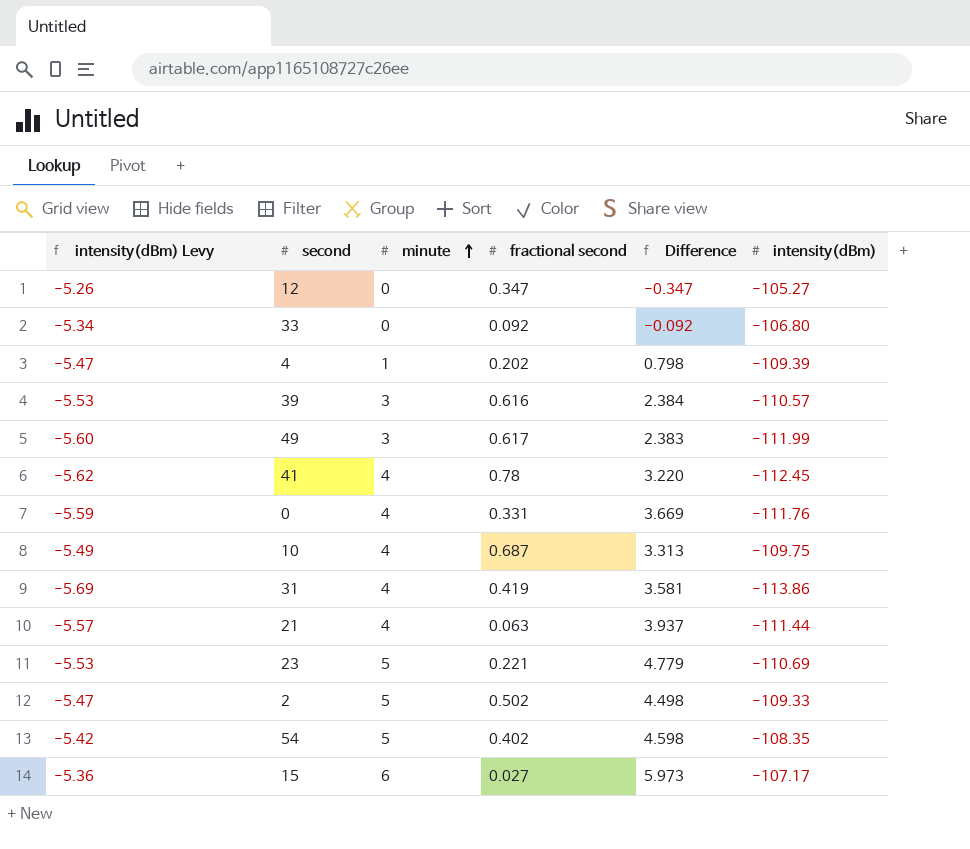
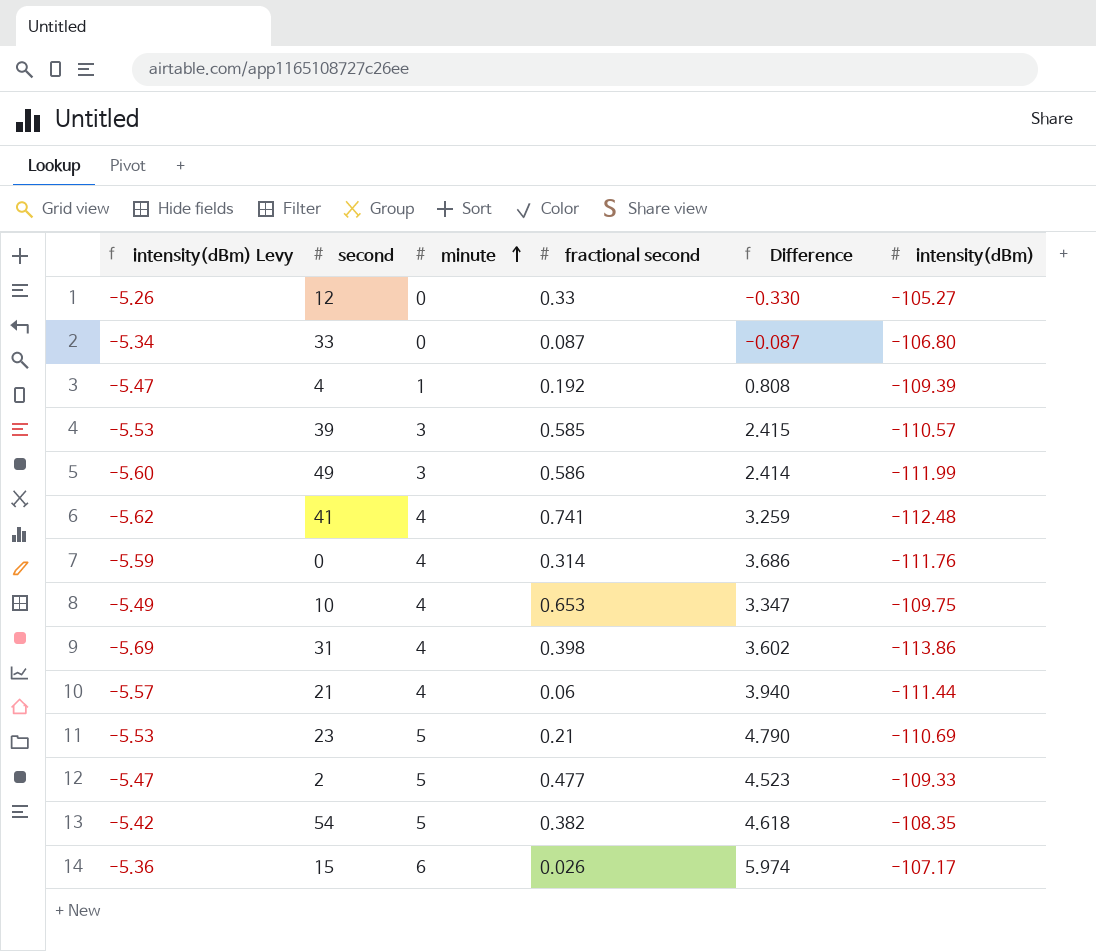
12 | fractional second: 0.347 -> 0.33
12 | Difference: -0.347 -> -0.330
33 | fractional second: 0.092 -> 0.087
33 | Difference: -0.092 -> -0.087
4 | fractional second: 0.202 -> 0.192
4 | Difference: 0.798 -> 0.808
39 | fractional second: 0.616 -> 0.585
39 | Difference: 2.384 -> 2.415
49 | fractional second: 0.617 -> 0.586
49 | Difference: 2.383 -> 2.414
41 | fractional second: 0.78 -> 0.741
41 | Difference: 3.220 -> 3.259
41 | intensity(dBm): -112.45 -> -112.48
0 | fractional second: 0.331 -> 0.314
0 | Difference: 3.669 -> 3.686
10 | fractional second: 0.687 -> 0.653
10 | Difference: 3.313 -> 3.347
31 | fractional second: 0.419 -> 0.398
31 | Difference: 3.581 -> 3.602
21 | fractional second: 0.063 -> 0.06
21 | Difference: 3.937 -> 3.940
23 | fractional second: 0.221 -> 0.21
23 | Difference: 4.779 -> 4.790
2 | fractional second: 0.502 -> 0.477
2 | Difference: 4.498 -> 4.523
54 | fractional second: 0.402 -> 0.382
54 | Difference: 4.598 -> 4.618
15 | fractional second: 0.027 -> 0.026
15 | Difference: 5.973 -> 5.974

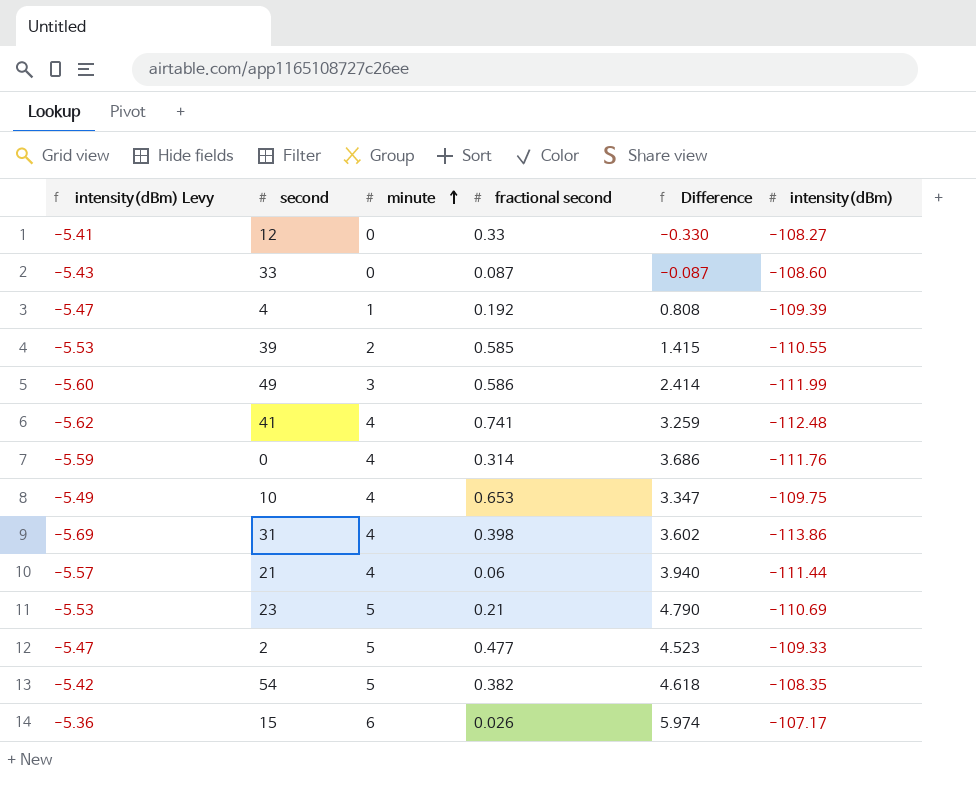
12 | intensity(dBm) Levy: -5.26 -> -5.41
12 | intensity(dBm): -105.27 -> -108.27
33 | intensity(dBm) Levy: -5.34 -> -5.43
33 | intensity(dBm): -106.80 -> -108.60
39 | minute: 3 -> 2
39 | Difference: 2.415 -> 1.415
39 | intensity(dBm): -110.57 -> -110.55

